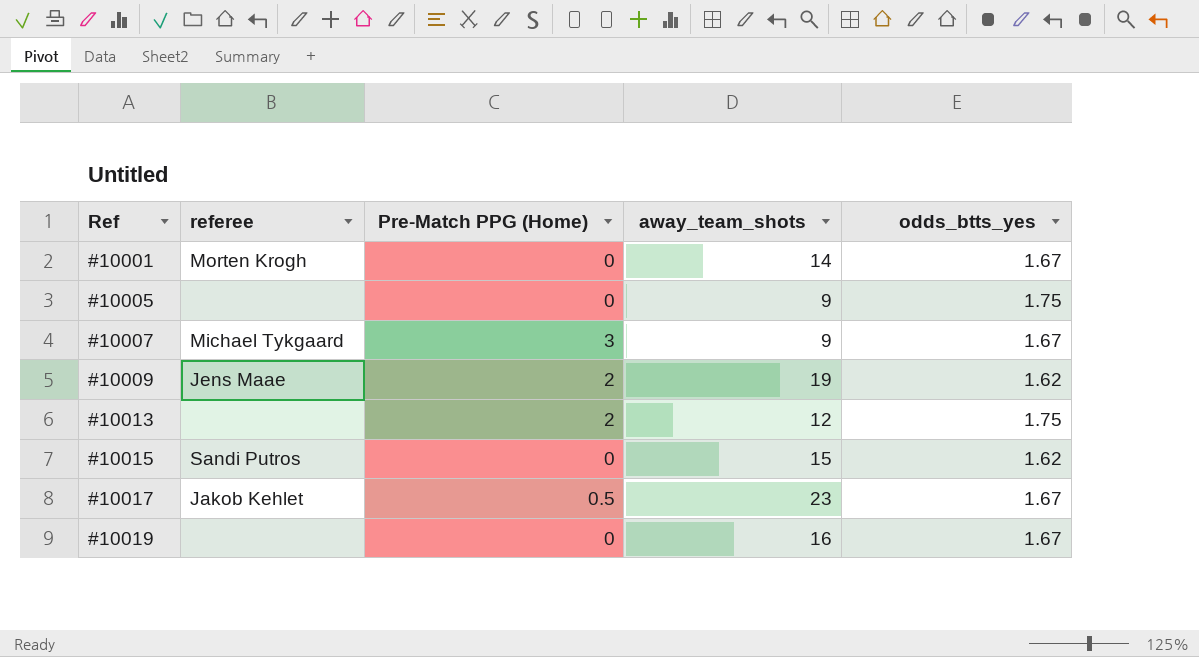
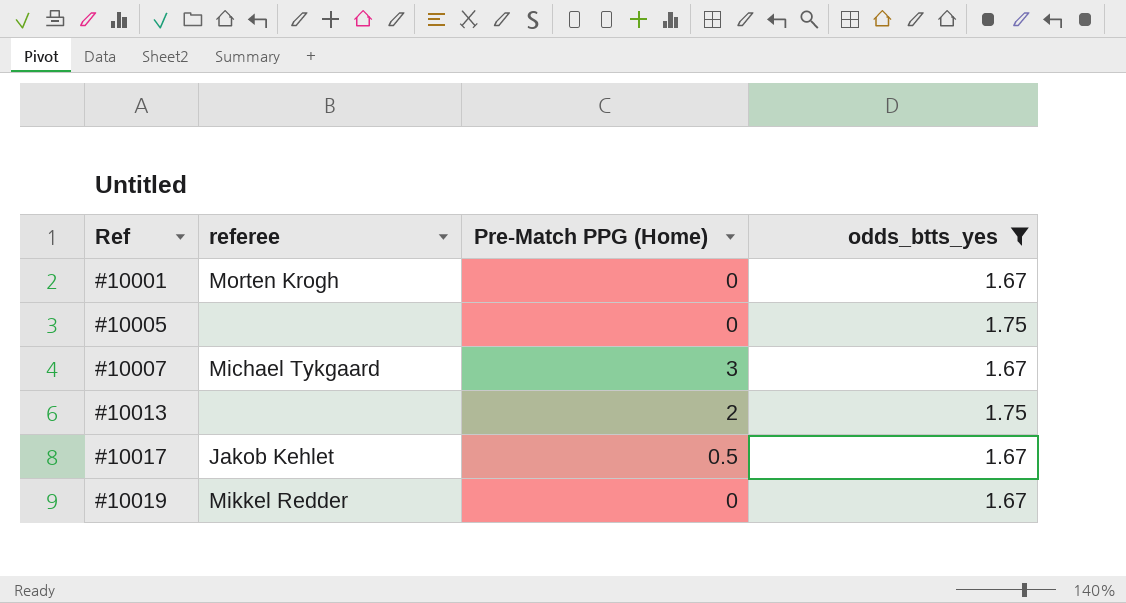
filter: none -> odds_btts_yes != 1.62
column away_team_shots | position: 4 -> none
#10019 | referee: none -> Mikkel Redder

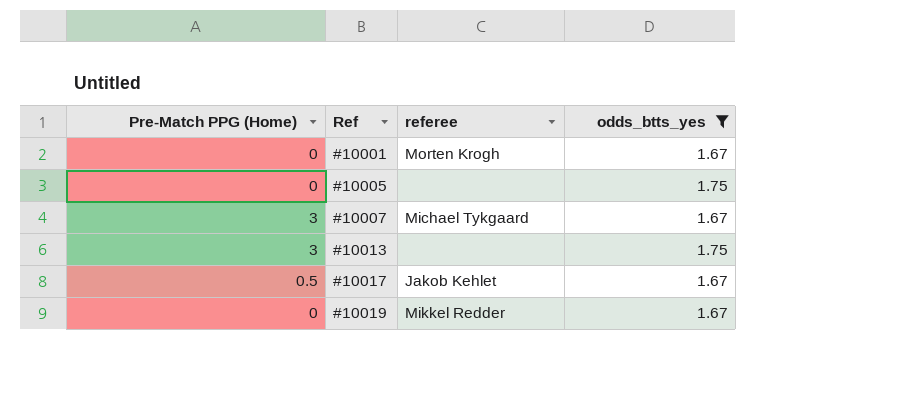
column Pre-Match PPG (Home) | position: 3 -> 1
#10013 | Pre-Match PPG (Home): 2 -> 3

